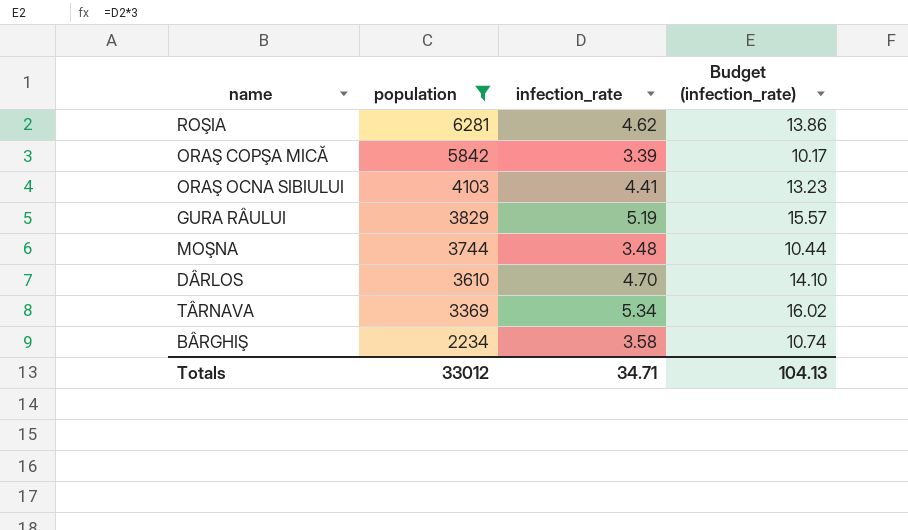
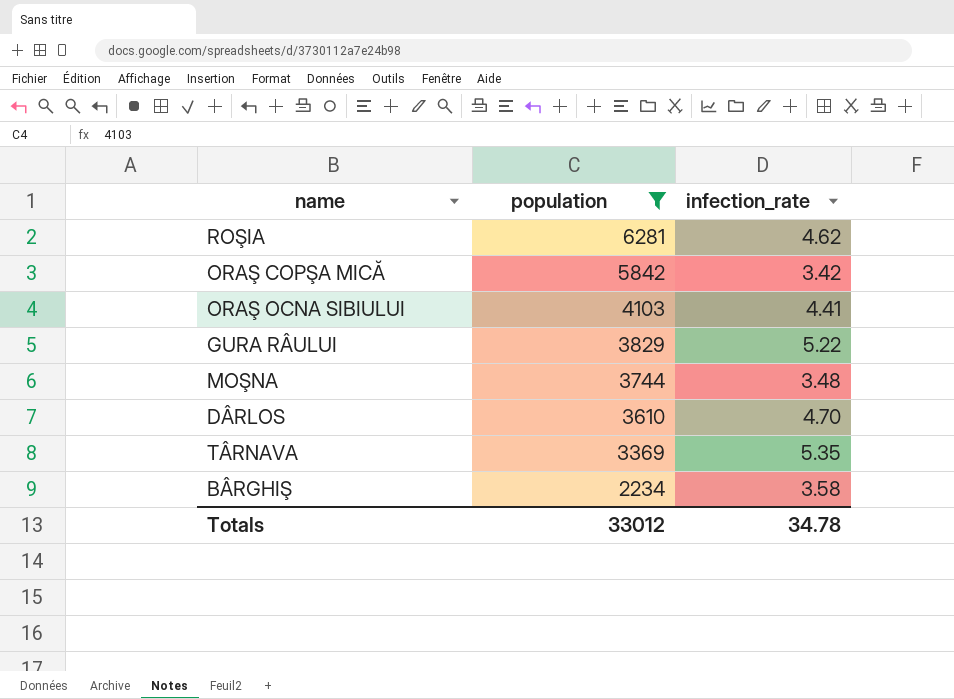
column Budget (infection_rate) | formula: [infection_rate] * 3 -> none
ORAŞ COPŞA MICĂ | infection_rate: 3.39 -> 3.42
GURA RÂULUI | infection_rate: 5.19 -> 5.22
TÂRNAVA | infection_rate: 5.34 -> 5.35
Totals | infection_rate: 34.71 -> 34.78

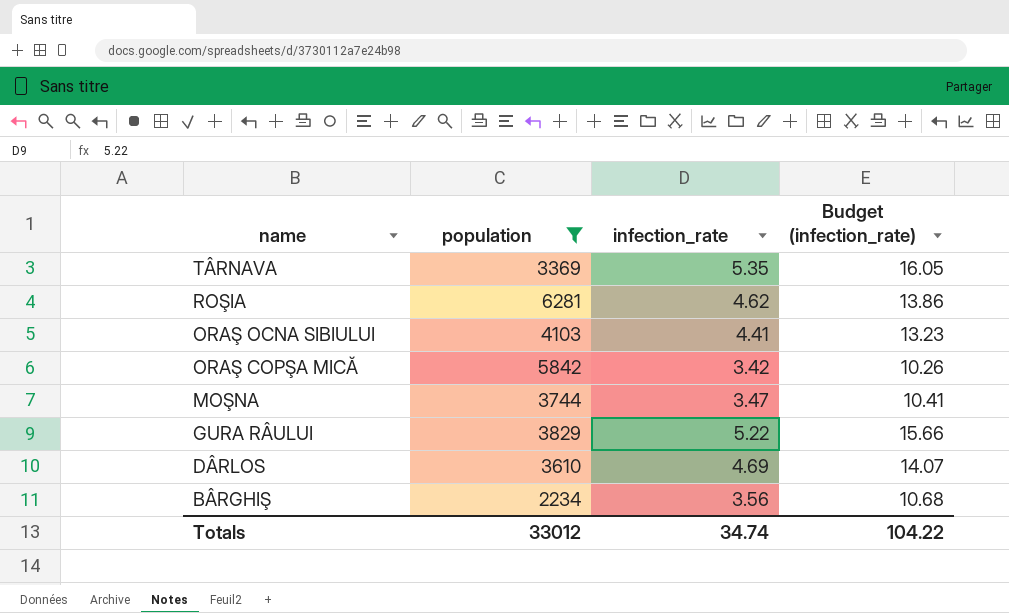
row order: population descending -> name descending
column Budget (infection_rate) | formula: none -> [infection_rate] * 3
MOŞNA | infection_rate: 3.48 -> 3.47
DÂRLOS | infection_rate: 4.70 -> 4.69
BÂRGHIŞ | infection_rate: 3.58 -> 3.56
Totals | infection_rate: 34.78 -> 34.74

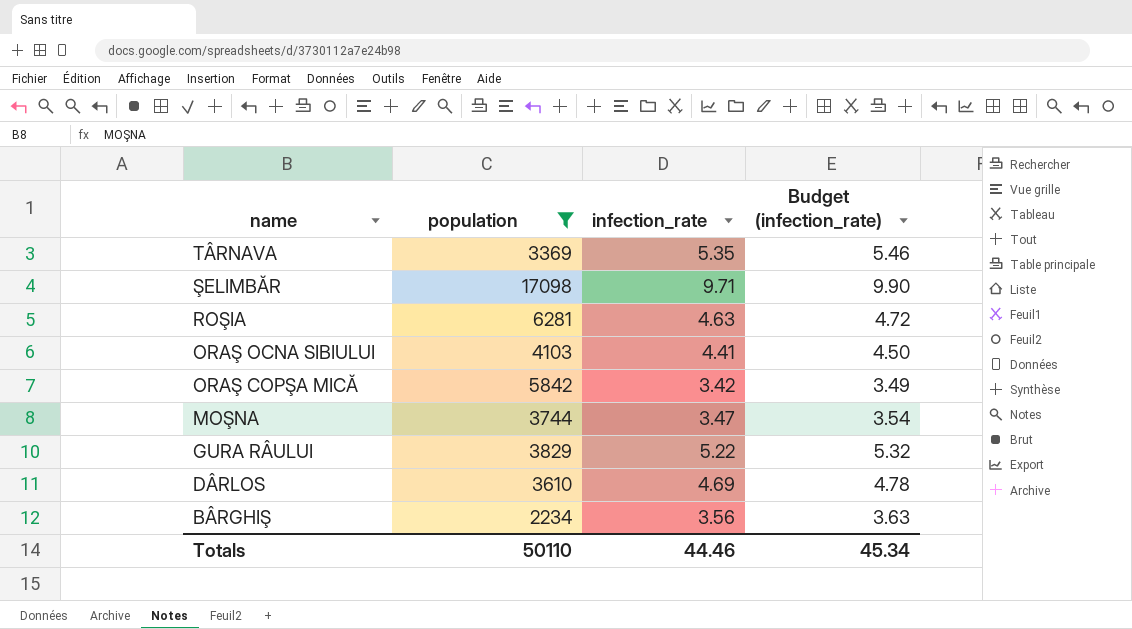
column Budget (infection_rate) | formula: [infection_rate] * 3 -> [infection_rate] * 1.02
row ŞELIMBĂR: none -> 17098 | 9.71 | 9.90
ROŞIA | infection_rate: 4.62 -> 4.63
Totals | population: 33012 -> 50110
Totals | infection_rate: 34.74 -> 44.46
Totals | Budget (infection_rate): 104.22 -> 45.34

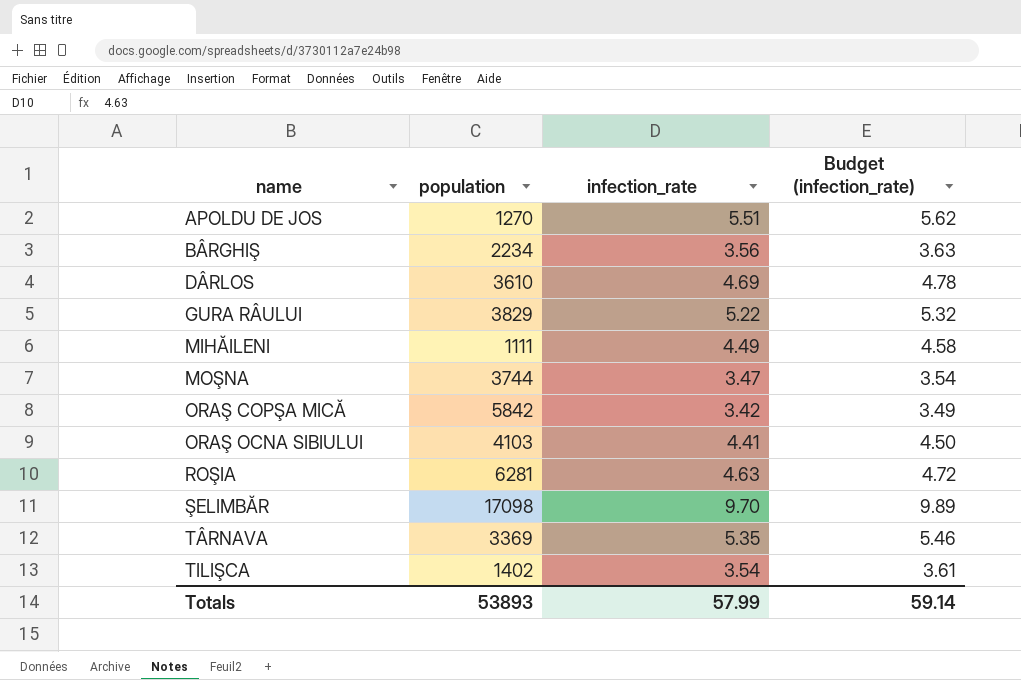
filter: population >= 2234 -> none
row order: name descending -> name ascending
ŞELIMBĂR | infection_rate: 9.71 -> 9.70
ŞELIMBĂR | Budget (infection_rate): 9.90 -> 9.89
Totals | population: 50110 -> 53893
Totals | infection_rate: 44.46 -> 57.99
Totals | Budget (infection_rate): 45.34 -> 59.14

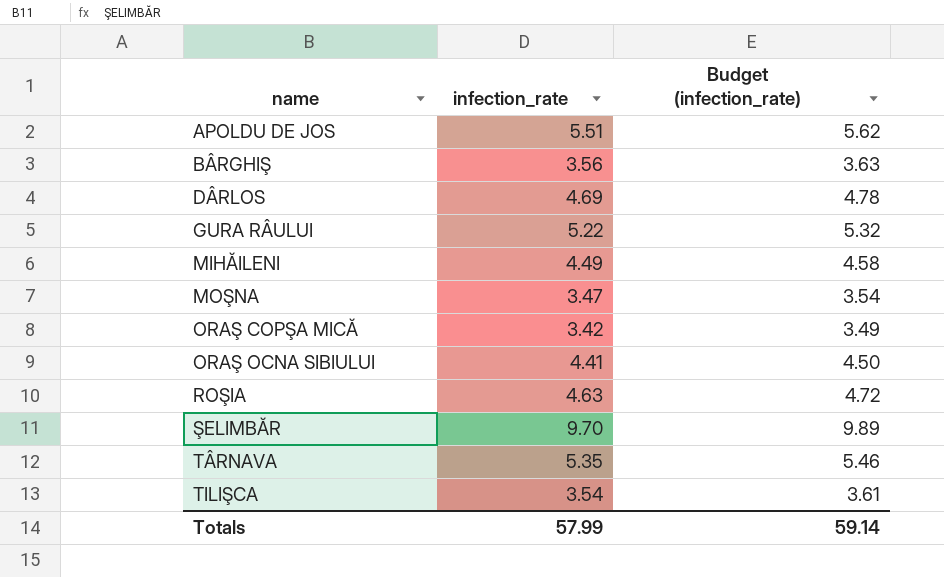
column population | position: 2 -> none

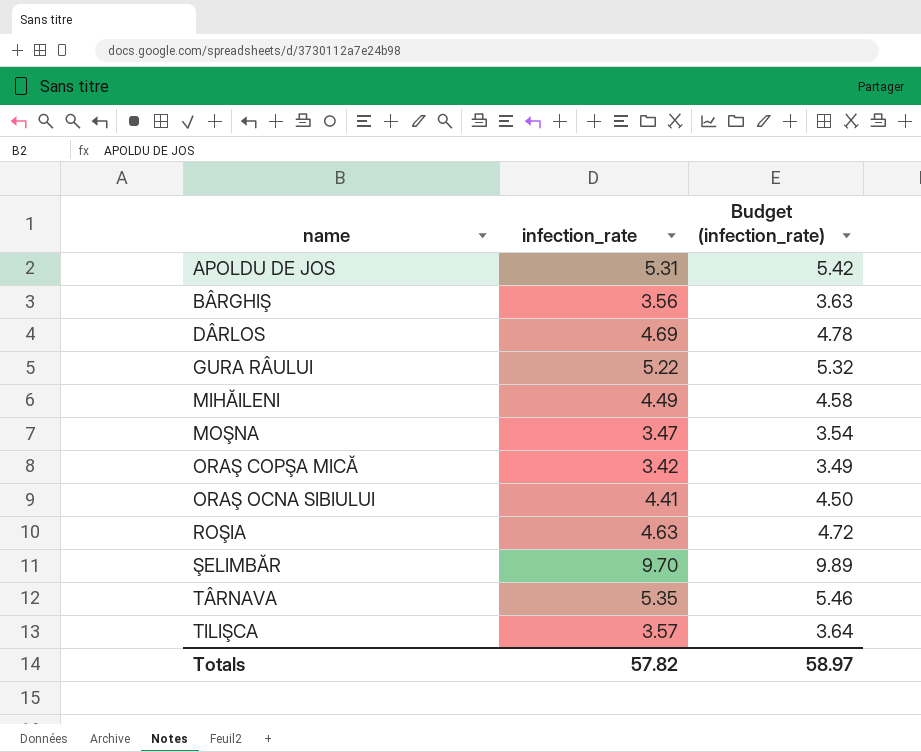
APOLDU DE JOS | infection_rate: 5.51 -> 5.31
APOLDU DE JOS | Budget (infection_rate): 5.62 -> 5.42
TILIŞCA | infection_rate: 3.54 -> 3.57
TILIŞCA | Budget (infection_rate): 3.61 -> 3.64
Totals | infection_rate: 57.99 -> 57.82
Totals | Budget (infection_rate): 59.14 -> 58.97

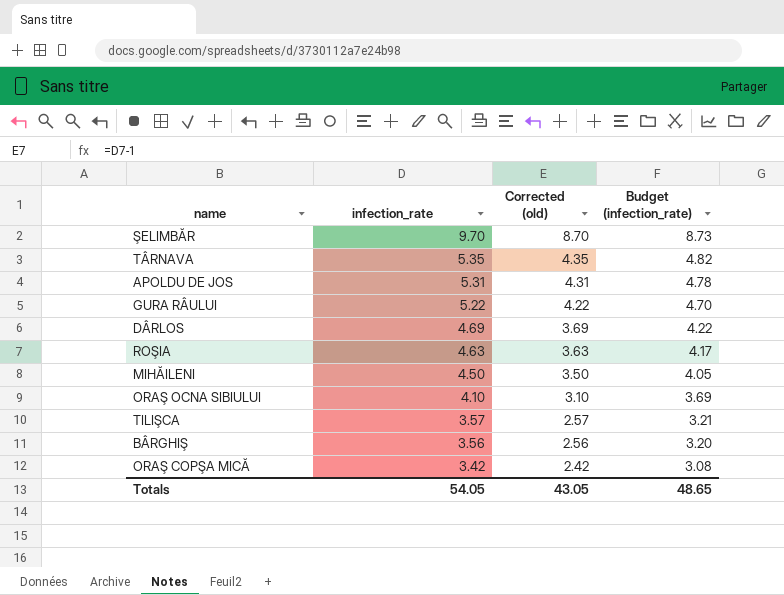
row order: name ascending -> infection_rate descending
column Corrected (old) | formula: none -> [infection_rate] - 1
column Budget (infection_rate) | formula: [infection_rate] * 1.02 -> [infection_rate] * 0.9
row MOŞNA: 3.47 | 3.54 -> none
MIHĂILENI | infection_rate: 4.49 -> 4.50
ORAŞ OCNA SIBIULUI | infection_rate: 4.41 -> 4.10
Totals | infection_rate: 57.82 -> 54.05
Totals | Budget (infection_rate): 58.97 -> 48.65

